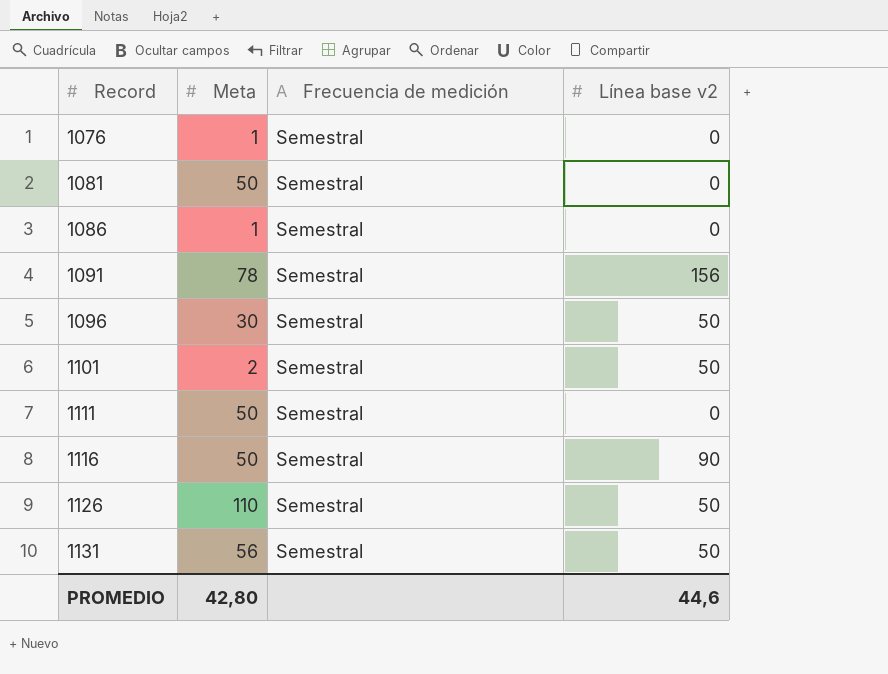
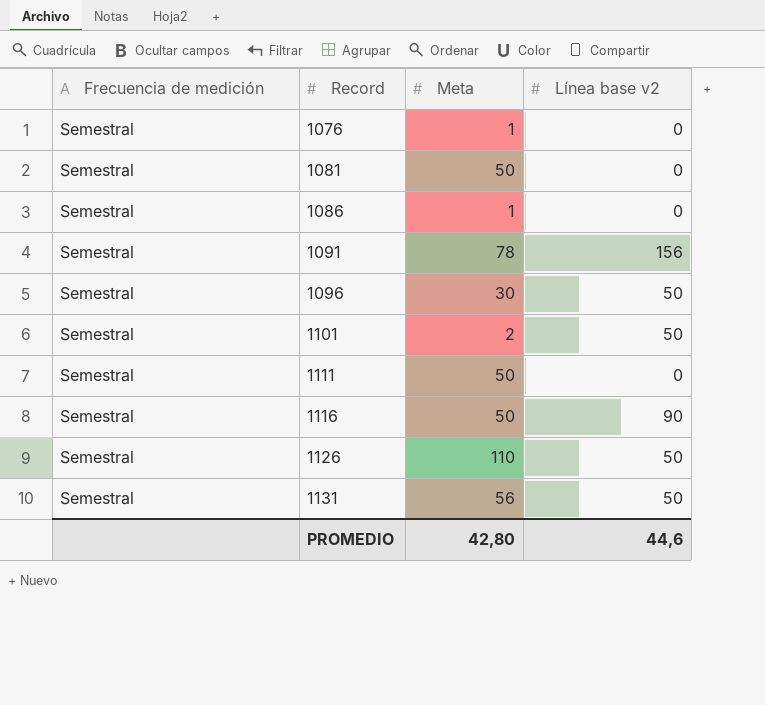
column Frecuencia de medición | position: 3 -> 1

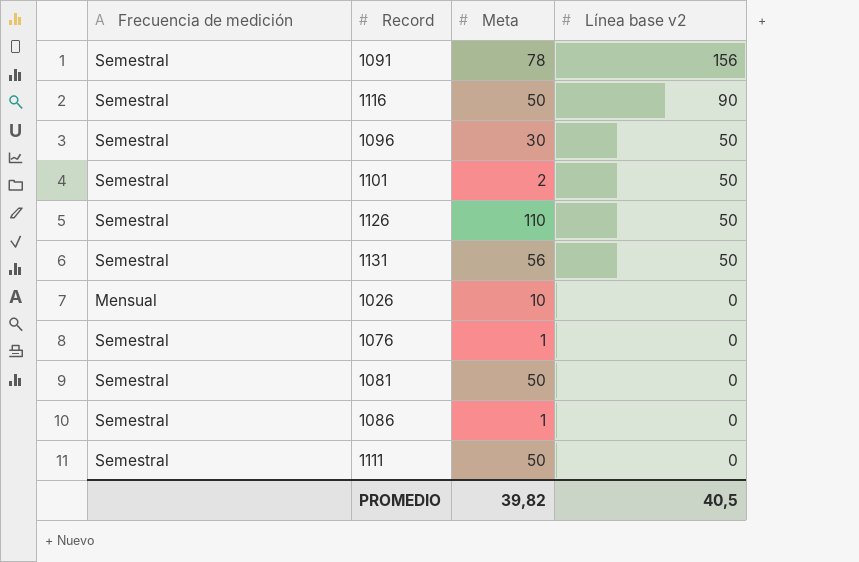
row order: Record ascending -> Línea base v2 descending
row 1026: none -> Mensual | 10 | 0
PROMEDIO | Meta: 42,80 -> 39,82
PROMEDIO | Línea base v2: 44,6 -> 40,5

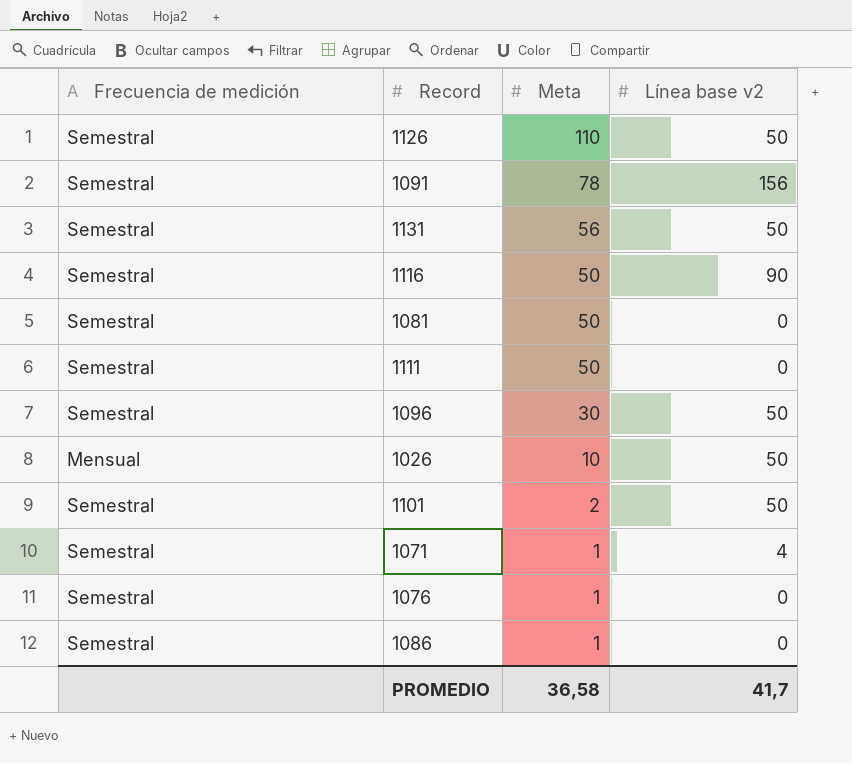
row order: Línea base v2 descending -> Meta descending
1026 | Línea base v2: 0 -> 50
row 1071: none -> Semestral | 1 | 4
PROMEDIO | Meta: 39,82 -> 36,58
PROMEDIO | Línea base v2: 40,5 -> 41,7

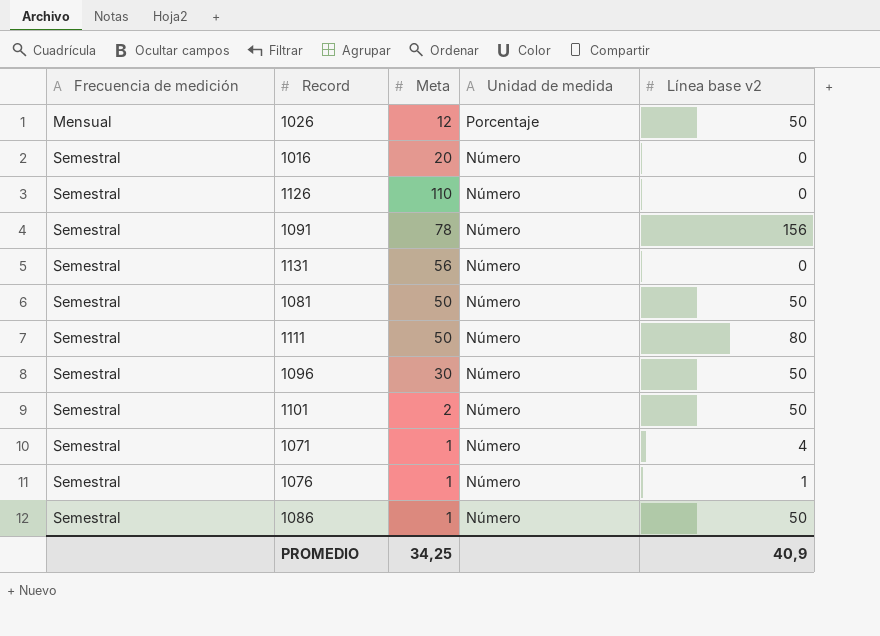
row order: Meta descending -> Frecuencia de medición ascending
column Unidad de medida | position: none -> 4
row 1116: Semestral | 50 | 90 -> none
1026 | Meta: 10 -> 12
row 1016: none -> Semestral | 20 | Número | 0
1126 | Línea base v2: 50 -> 0
1131 | Línea base v2: 50 -> 0
1081 | Línea base v2: 0 -> 50
1111 | Línea base v2: 0 -> 80
1076 | Línea base v2: 0 -> 1
1086 | Línea base v2: 0 -> 50
PROMEDIO | Meta: 36,58 -> 34,25
PROMEDIO | Línea base v2: 41,7 -> 40,9

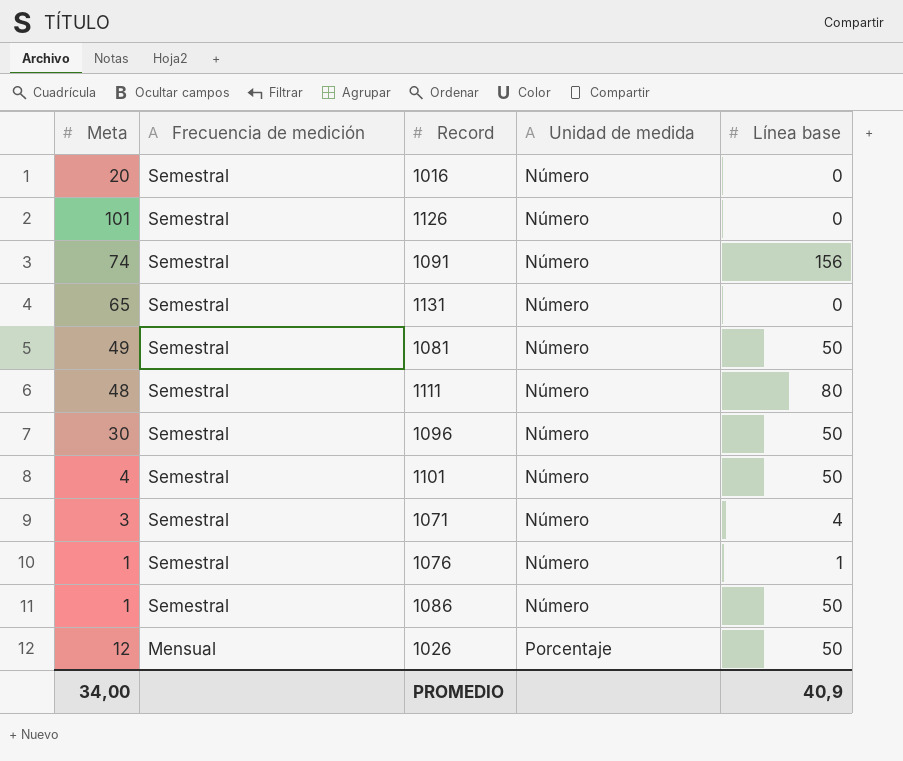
row order: Frecuencia de medición ascending -> Frecuencia de medición descending
column Meta | position: 3 -> 1
column name: Línea base v2 -> Línea base
1126 | Meta: 110 -> 101
1091 | Meta: 78 -> 74
1131 | Meta: 56 -> 65
1081 | Meta: 50 -> 49
1111 | Meta: 50 -> 48
1101 | Meta: 2 -> 4
1071 | Meta: 1 -> 3
PROMEDIO | Meta: 34,25 -> 34,00

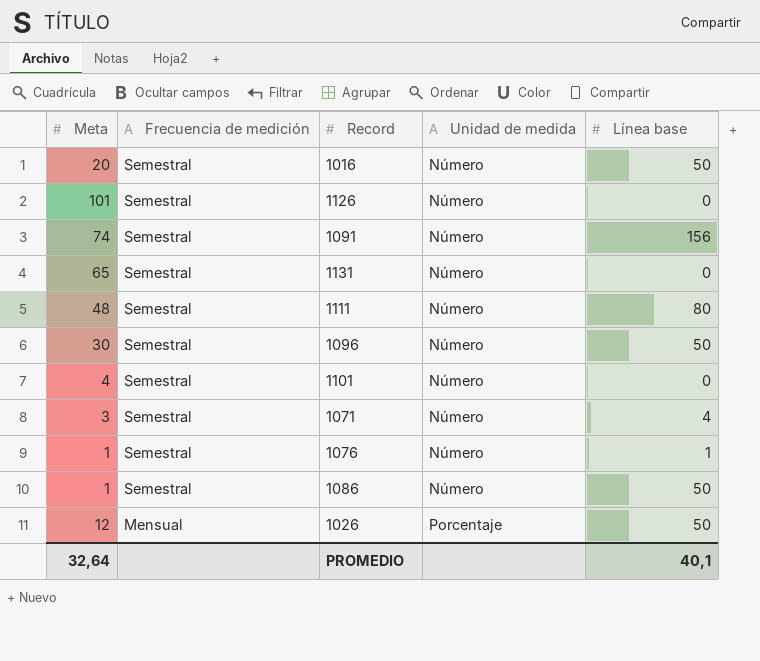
row 1081: 49 | Semestral | Número | 50 -> none
1016 | Línea base: 0 -> 50
1101 | Línea base: 50 -> 0
PROMEDIO | Meta: 34,00 -> 32,64
PROMEDIO | Línea base: 40,9 -> 40,1

